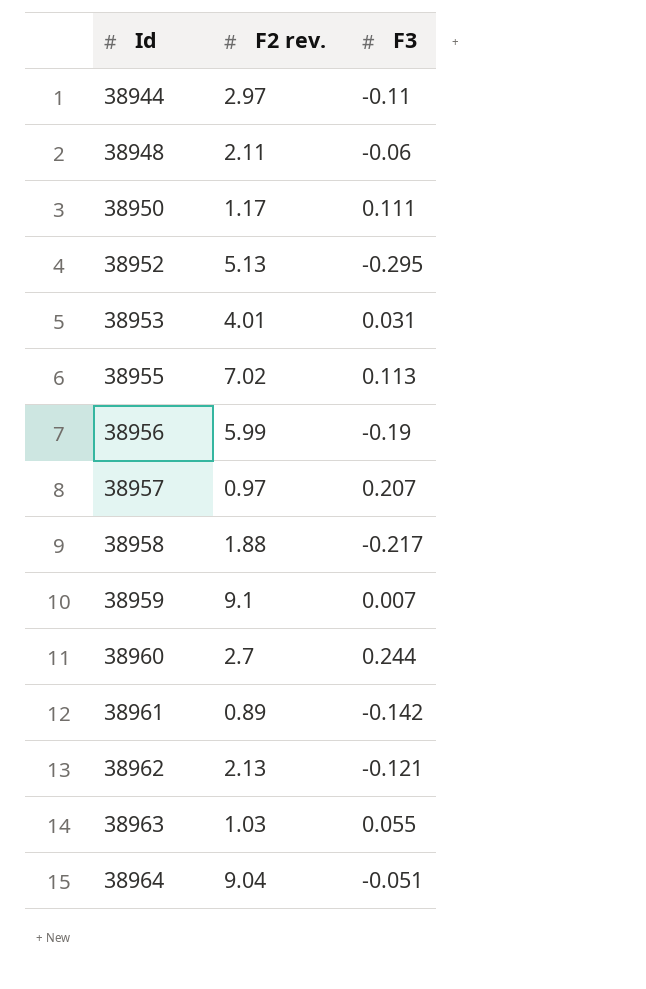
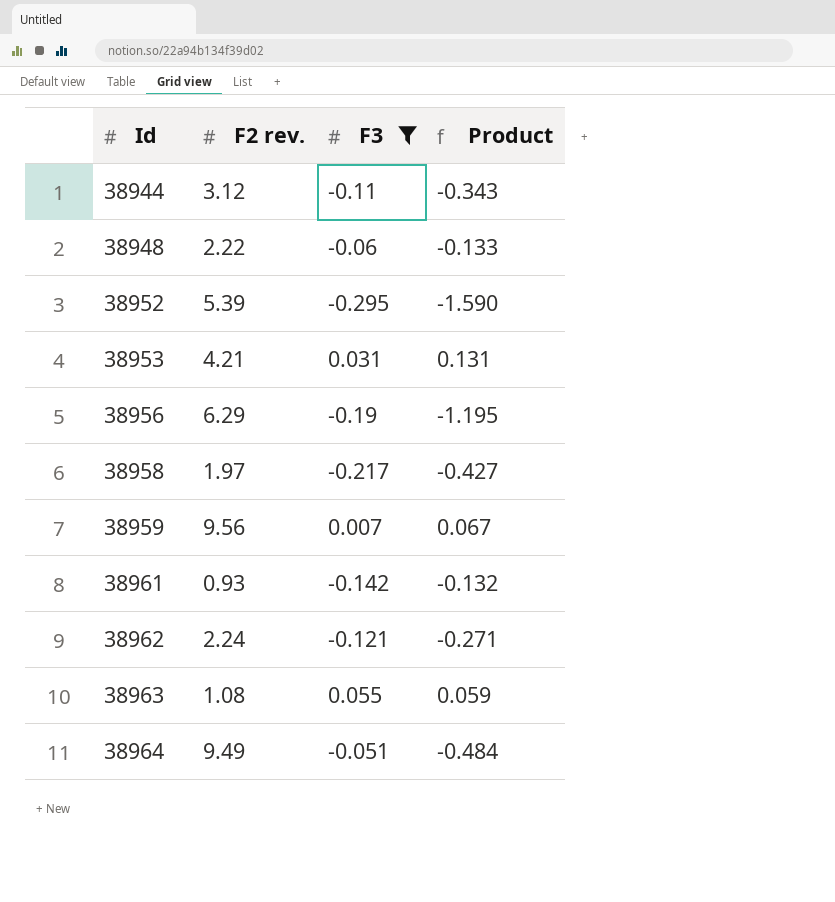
filter: none -> F3 <= 0.055
column Product | formula: none -> [F2 rev.] * [F3]
38944 | F2 rev.: 2.97 -> 3.12
38948 | F2 rev.: 2.11 -> 2.22
38952 | F2 rev.: 5.13 -> 5.39
38953 | F2 rev.: 4.01 -> 4.21
38956 | F2 rev.: 5.99 -> 6.29
38958 | F2 rev.: 1.88 -> 1.97
38959 | F2 rev.: 9.1 -> 9.56
38961 | F2 rev.: 0.89 -> 0.93
38962 | F2 rev.: 2.13 -> 2.24
38963 | F2 rev.: 1.03 -> 1.08
38964 | F2 rev.: 9.04 -> 9.49

